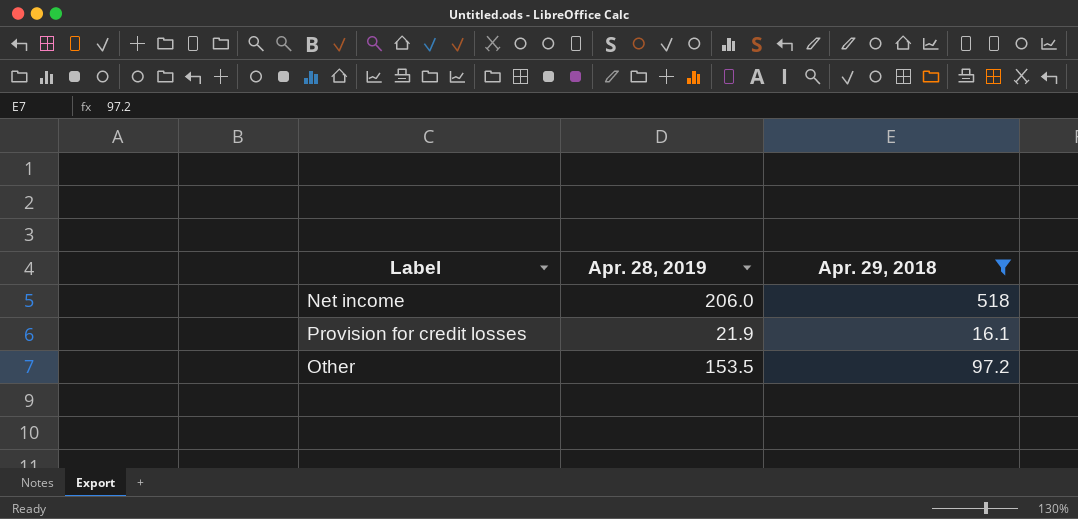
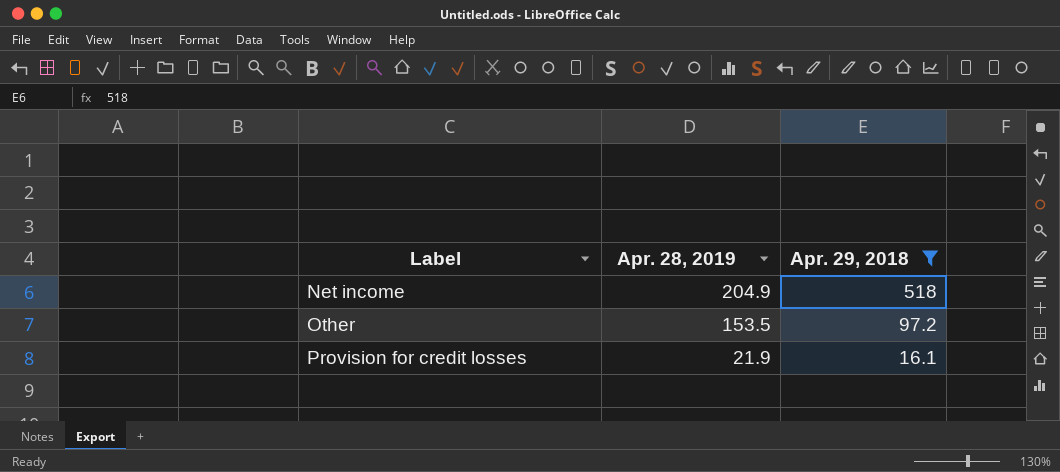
row order: none -> Label ascending
Net income | Apr. 28, 2019: 206.0 -> 204.9

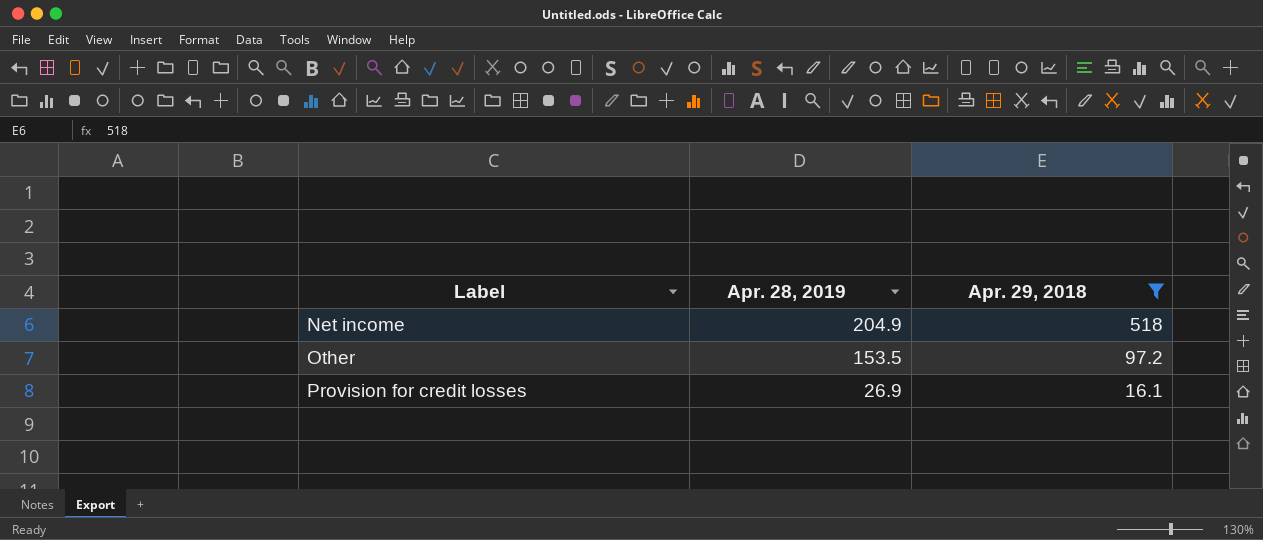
Provision for credit losses | Apr. 28, 2019: 21.9 -> 26.9

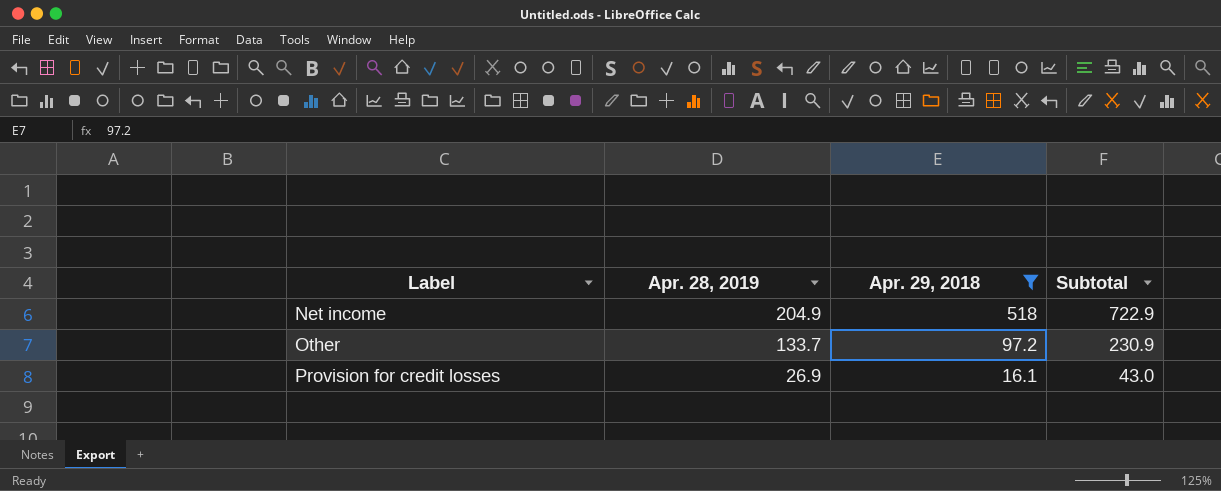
column Subtotal | formula: none -> [Apr. 28, 2019] + [Apr. 29, 2018]
Other | Apr. 28, 2019: 153.5 -> 133.7

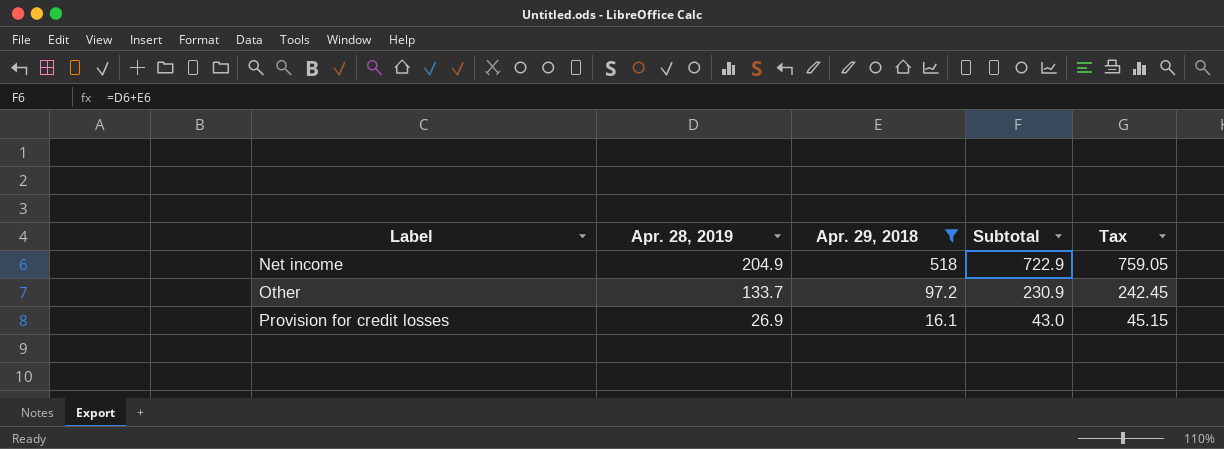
column Tax | formula: none -> [Subtotal] * 1.05

